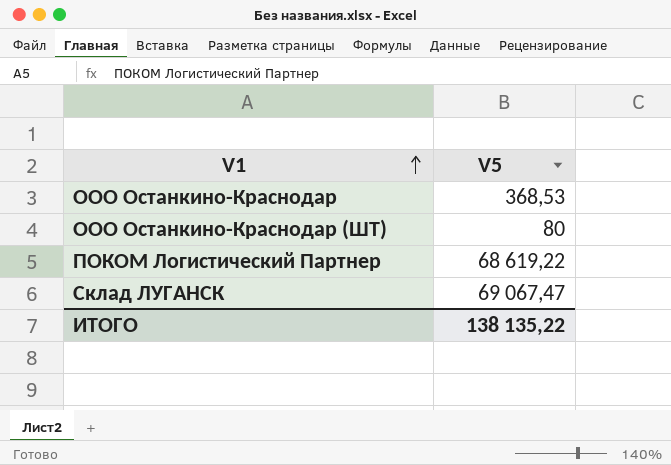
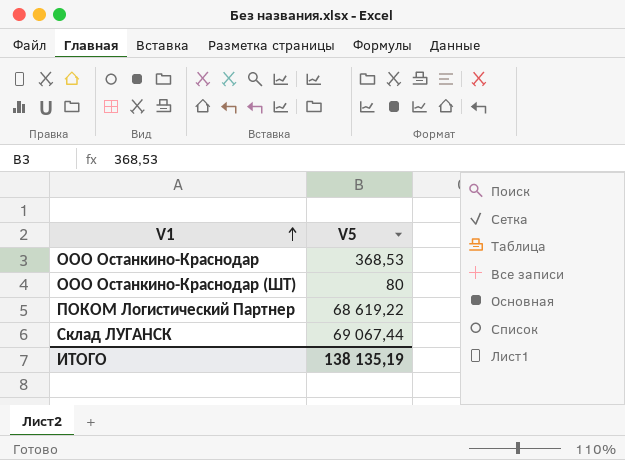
Склад ЛУГАНСК | V5: 69 067,47 -> 69 067,44
ИТОГО | V5: 138 135,22 -> 138 135,19

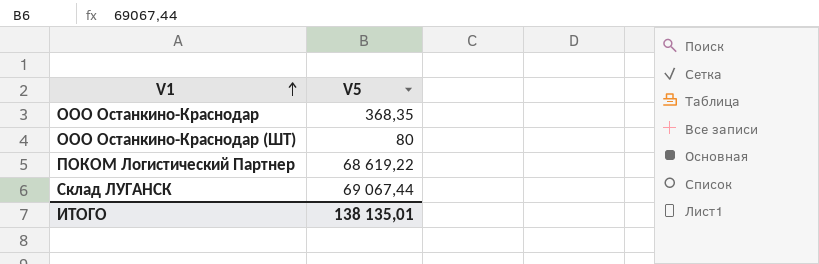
ООО Останкино-Краснодар | V5: 368,53 -> 368,35
ИТОГО | V5: 138 135,19 -> 138 135,01

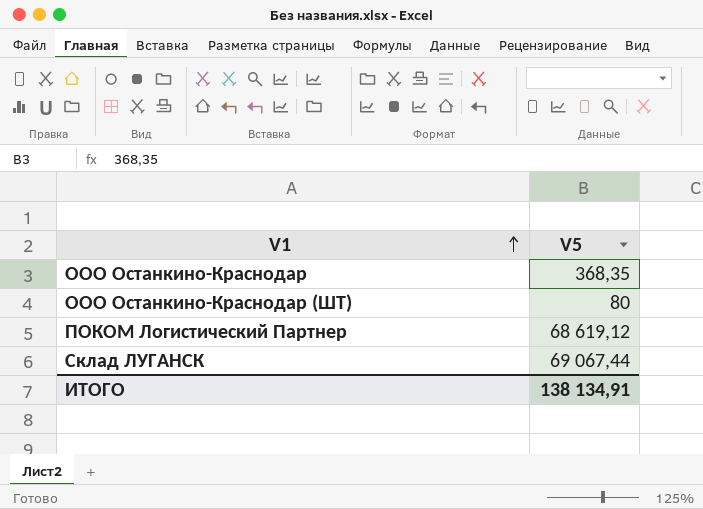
ПОКОМ Логистический Партнер | V5: 68 619,22 -> 68 619,12
ИТОГО | V5: 138 135,01 -> 138 134,91

